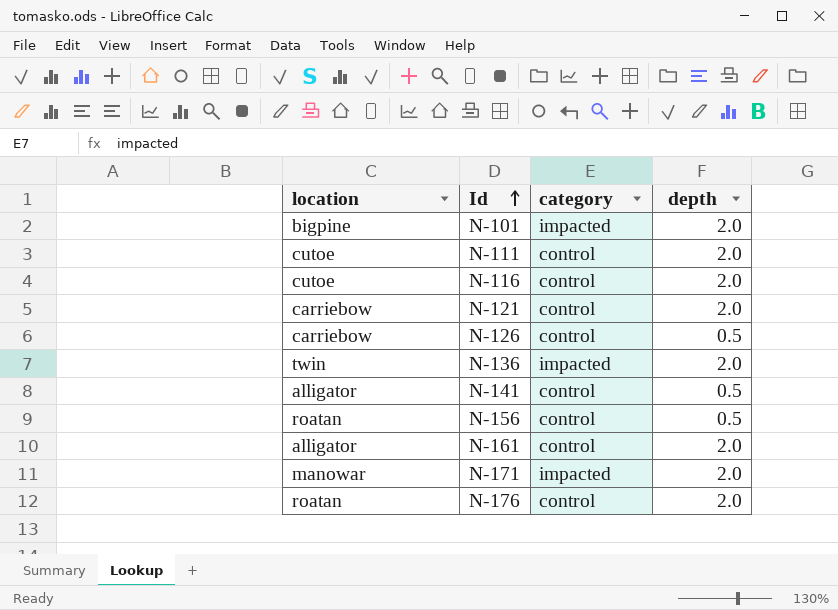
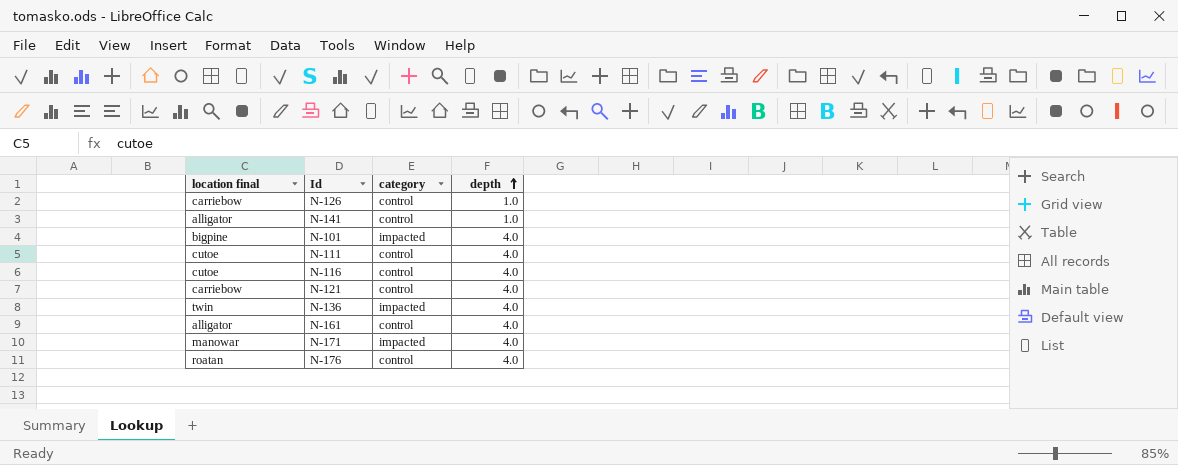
row order: Id ascending -> depth ascending
column name: location -> location final
row N-156: roatan | control | 0.5 -> none
N-126 | depth: 0.5 -> 1.0
N-141 | depth: 0.5 -> 1.0
N-101 | depth: 2.0 -> 4.0
N-111 | depth: 2.0 -> 4.0
N-116 | depth: 2.0 -> 4.0
N-121 | depth: 2.0 -> 4.0
N-136 | depth: 2.0 -> 4.0
N-161 | depth: 2.0 -> 4.0
N-171 | depth: 2.0 -> 4.0
N-176 | depth: 2.0 -> 4.0

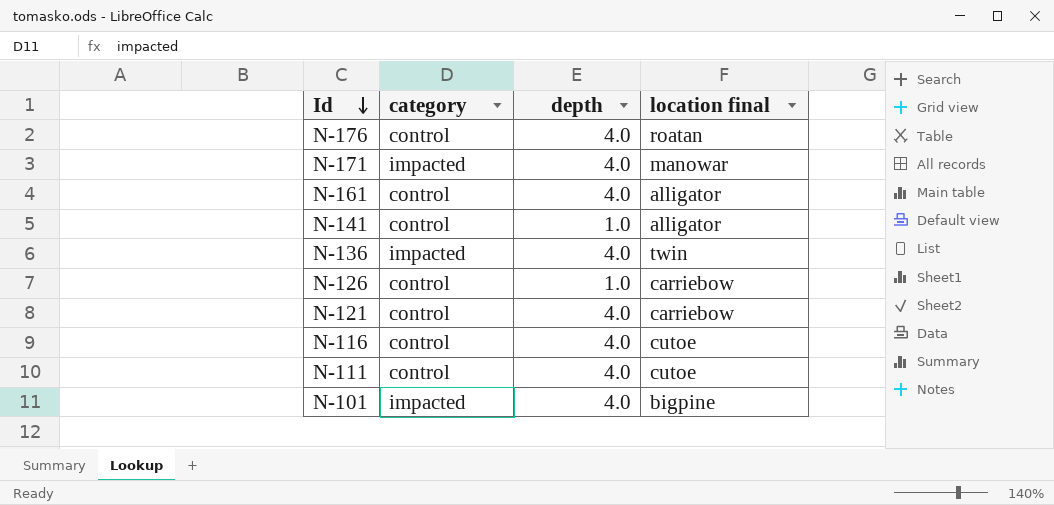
row order: depth ascending -> Id descending
column location final | position: 1 -> 4

